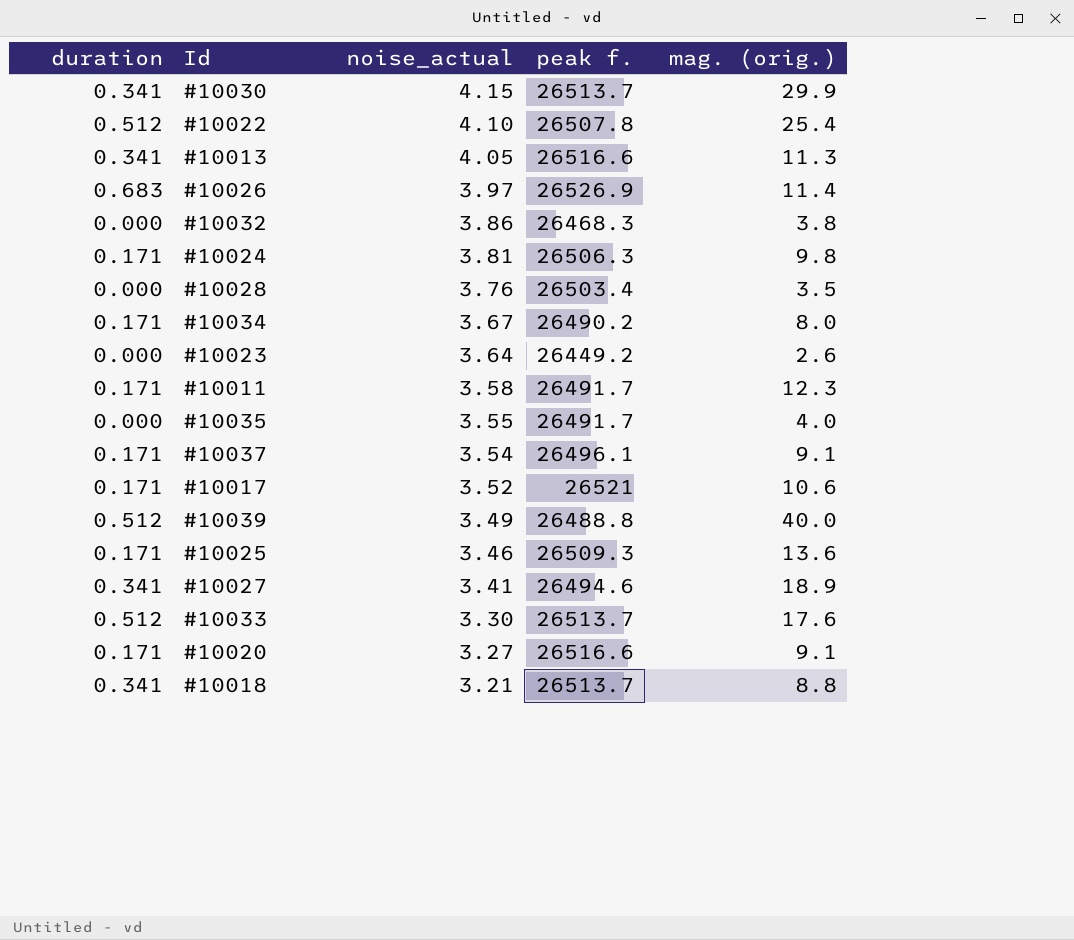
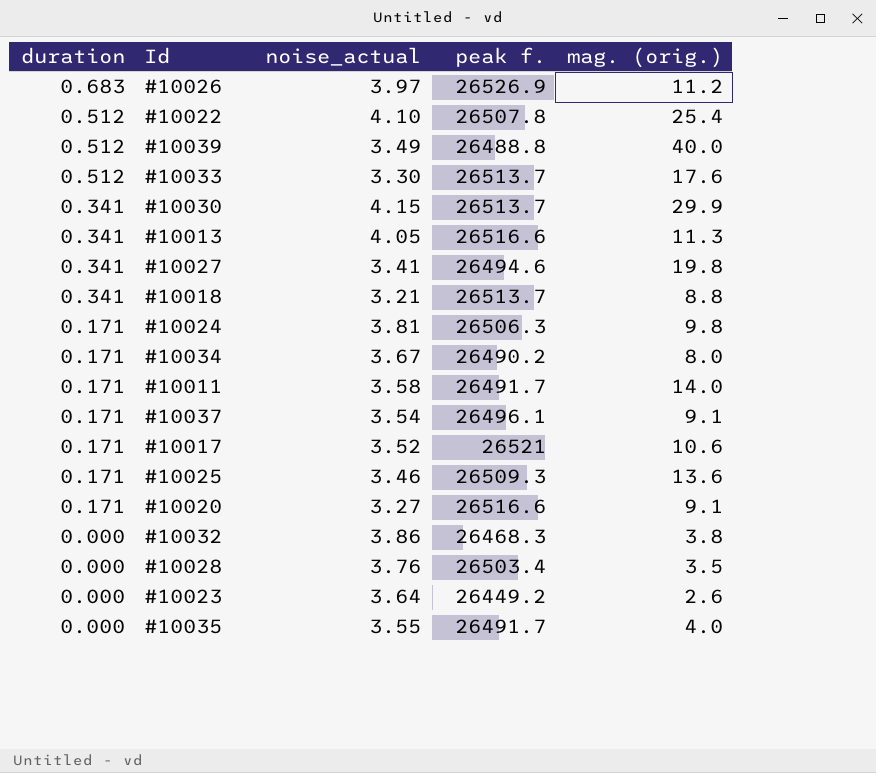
row order: noise_actual descending -> duration descending
#10026 | mag. (orig.): 11.4 -> 11.2
#10027 | mag. (orig.): 18.9 -> 19.8
#10011 | mag. (orig.): 12.3 -> 14.0

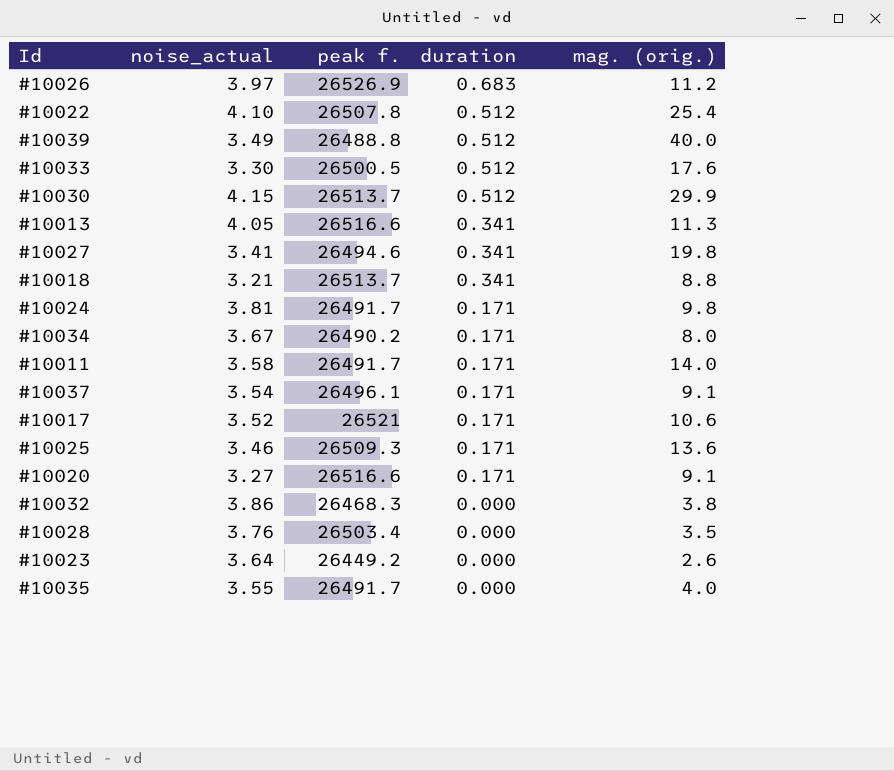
column duration | position: 1 -> 4
#10033 | peak f.: 26513.7 -> 26500.5
#10030 | duration: 0.341 -> 0.512
#10024 | peak f.: 26506.3 -> 26491.7

